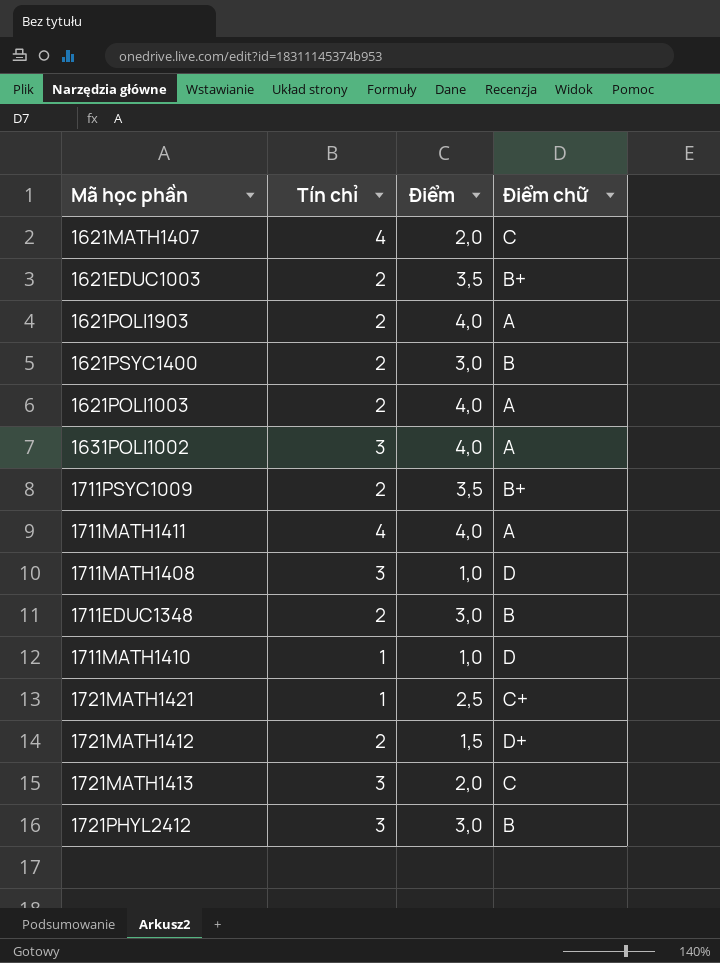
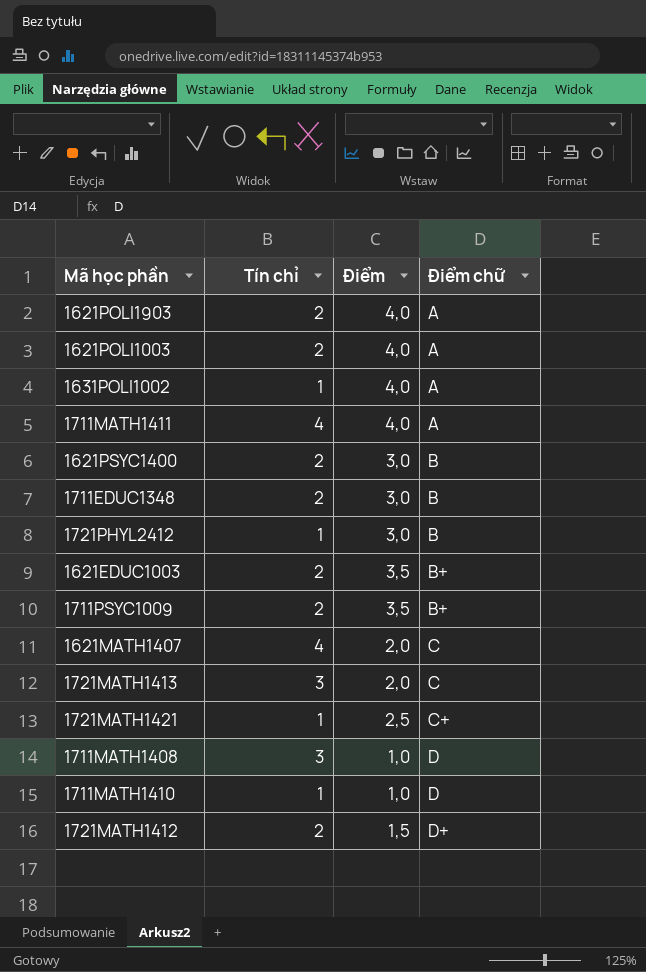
row order: none -> Điểm chữ ascending
1631POLI1002 | Tín chỉ: 3 -> 1
1721PHYL2412 | Tín chỉ: 3 -> 1

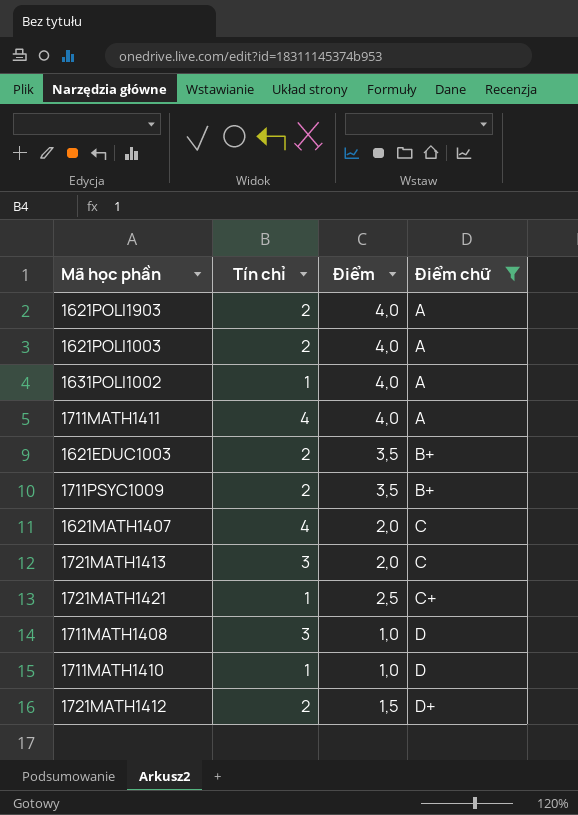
filter: none -> Điểm chữ != B

